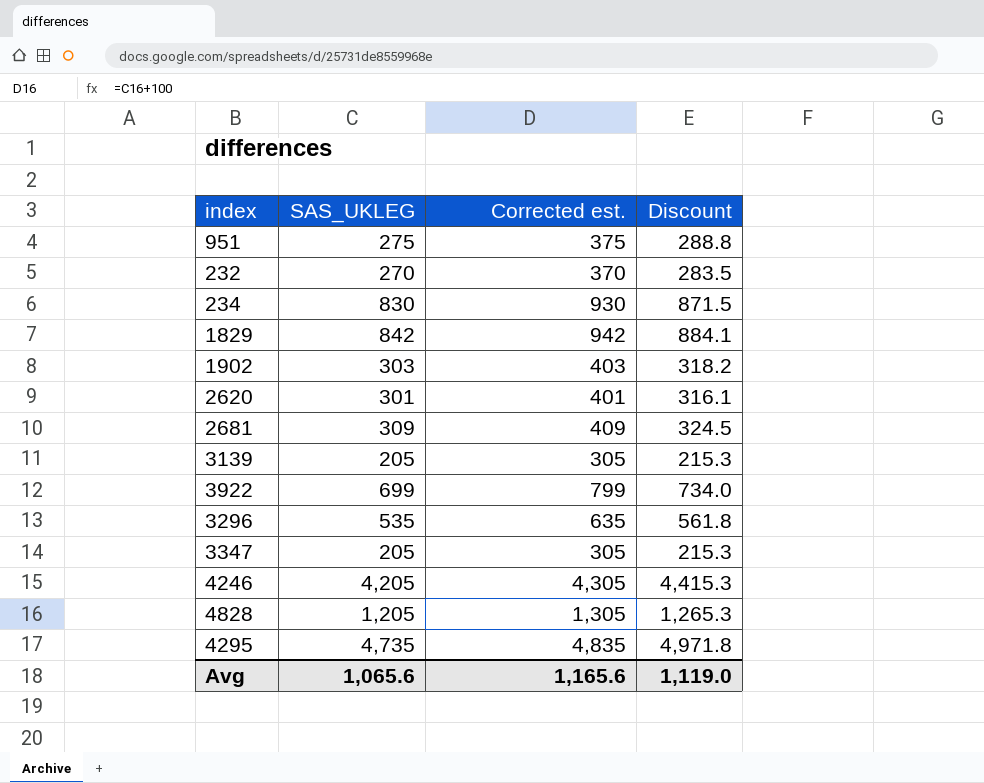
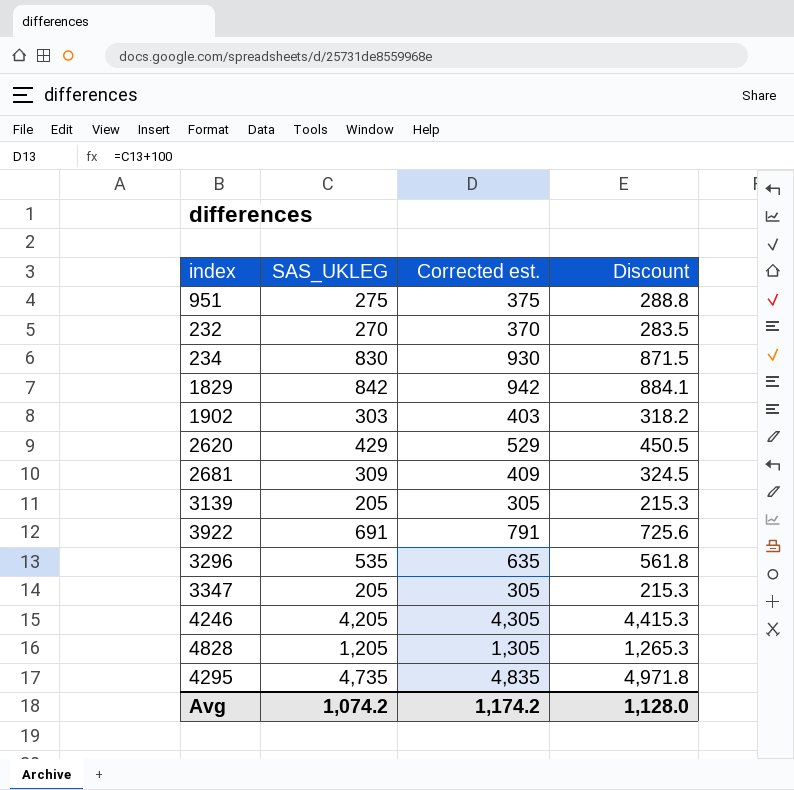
2620 | SAS_UKLEG: 301 -> 429
2620 | Corrected est.: 401 -> 529
2620 | Discount: 316.1 -> 450.5
3922 | SAS_UKLEG: 699 -> 691
3922 | Corrected est.: 799 -> 791
3922 | Discount: 734.0 -> 725.6
Avg | SAS_UKLEG: 1,065.6 -> 1,074.2
Avg | Corrected est.: 1,165.6 -> 1,174.2
Avg | Discount: 1,119.0 -> 1,128.0

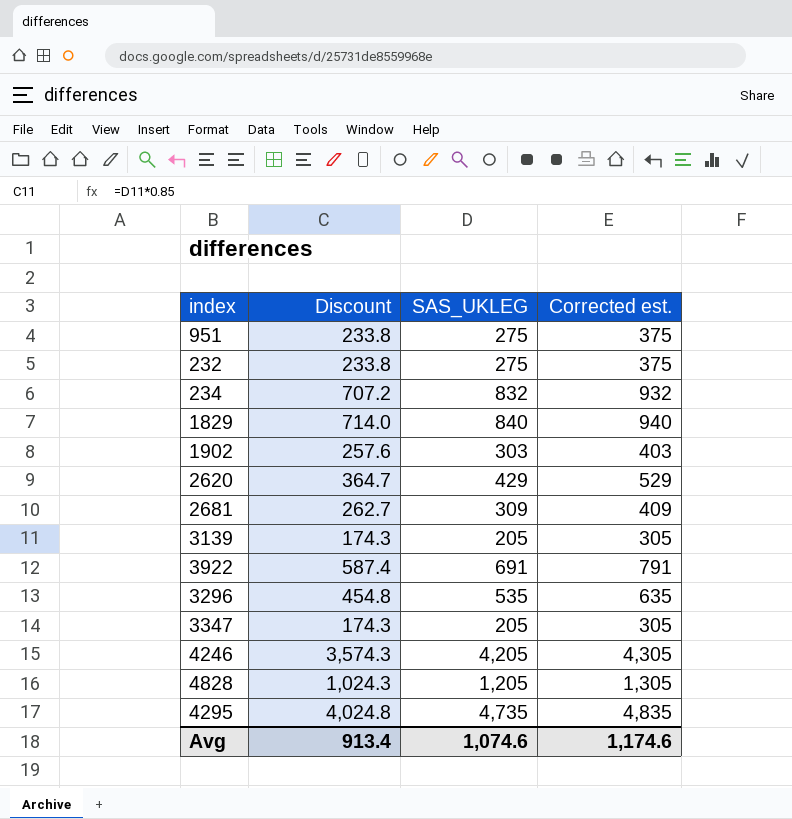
column Discount | formula: [SAS_UKLEG] * 1.05 -> [SAS_UKLEG] * 0.85
column Discount | position: 4 -> 2
232 | SAS_UKLEG: 270 -> 275
232 | Corrected est.: 370 -> 375
234 | SAS_UKLEG: 830 -> 832
234 | Corrected est.: 930 -> 932
1829 | SAS_UKLEG: 842 -> 840
1829 | Corrected est.: 942 -> 940
Avg | Discount: 1,128.0 -> 913.4
Avg | SAS_UKLEG: 1,074.2 -> 1,074.6
Avg | Corrected est.: 1,174.2 -> 1,174.6

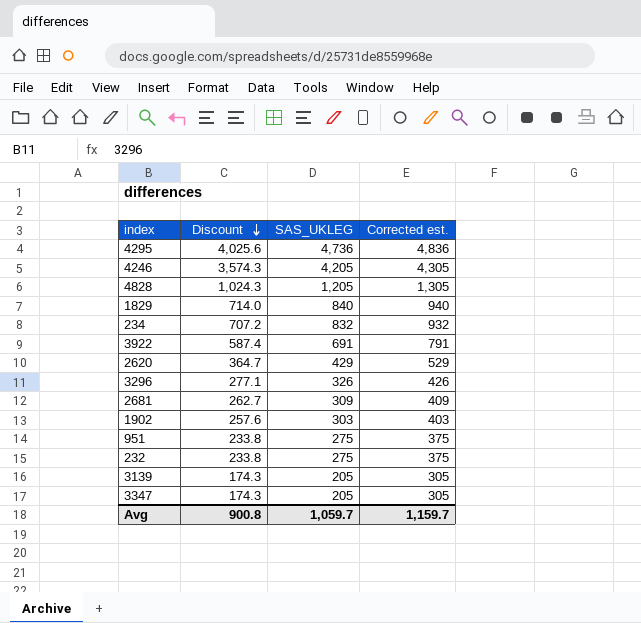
row order: none -> Discount descending
4295 | Discount: 4,024.8 -> 4,025.6
4295 | SAS_UKLEG: 4,735 -> 4,736
4295 | Corrected est.: 4,835 -> 4,836
3296 | Discount: 454.8 -> 277.1
3296 | SAS_UKLEG: 535 -> 326
3296 | Corrected est.: 635 -> 426
Avg | Discount: 913.4 -> 900.8
Avg | SAS_UKLEG: 1,074.6 -> 1,059.7
Avg | Corrected est.: 1,174.6 -> 1,159.7

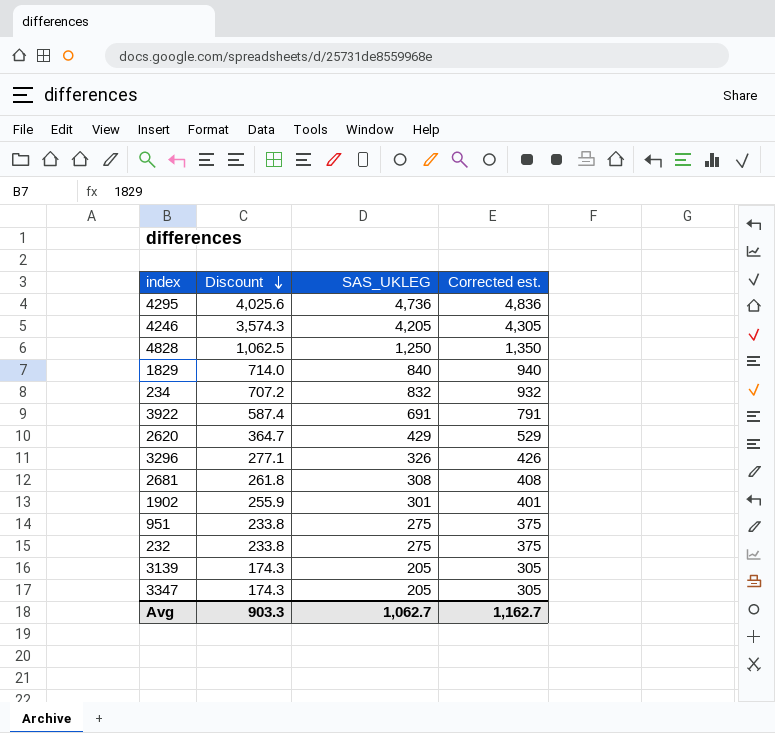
4828 | Discount: 1,024.3 -> 1,062.5
4828 | SAS_UKLEG: 1,205 -> 1,250
4828 | Corrected est.: 1,305 -> 1,350
2681 | Discount: 262.7 -> 261.8
2681 | SAS_UKLEG: 309 -> 308
2681 | Corrected est.: 409 -> 408
1902 | Discount: 257.6 -> 255.9
1902 | SAS_UKLEG: 303 -> 301
1902 | Corrected est.: 403 -> 401
Avg | Discount: 900.8 -> 903.3
Avg | SAS_UKLEG: 1,059.7 -> 1,062.7
Avg | Corrected est.: 1,159.7 -> 1,162.7

